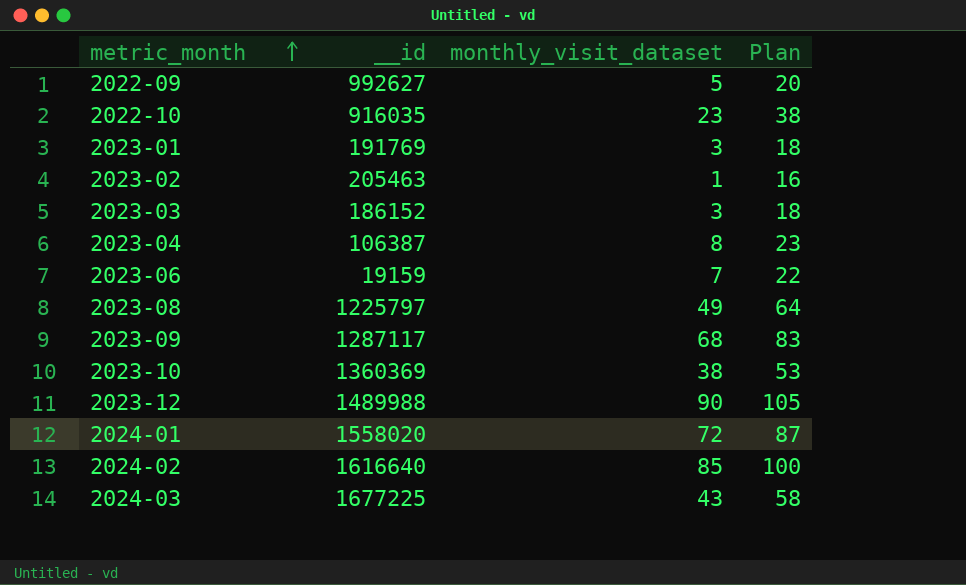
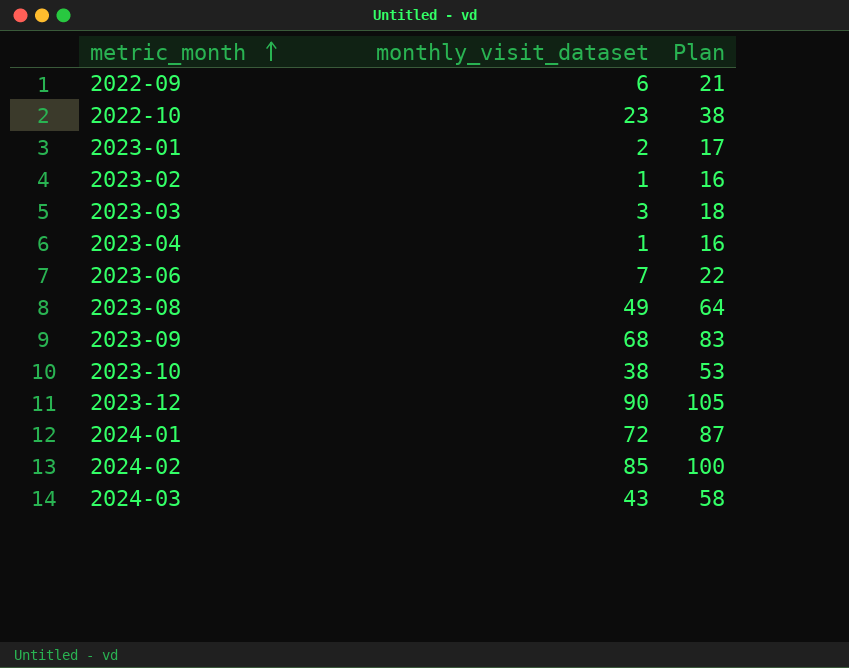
column __id | position: 2 -> none
2022-09 | monthly_visit_dataset: 5 -> 6
2022-09 | Plan: 20 -> 21
2023-01 | monthly_visit_dataset: 3 -> 2
2023-01 | Plan: 18 -> 17
2023-04 | monthly_visit_dataset: 8 -> 1
2023-04 | Plan: 23 -> 16

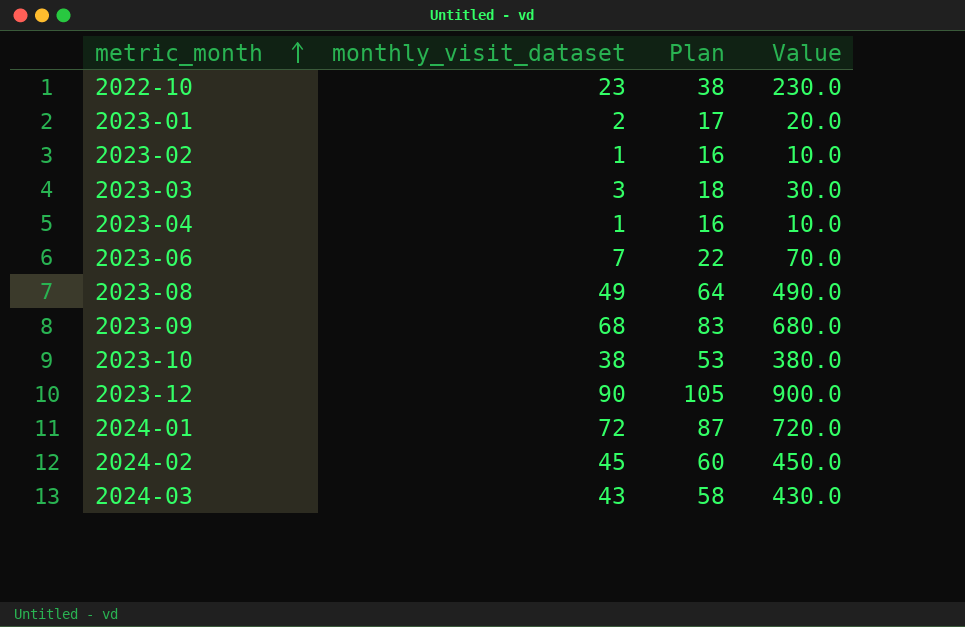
column Value | formula: none -> [monthly_visit_dataset] * 10
row 2022-09: 6 | 21 -> none
2024-02 | monthly_visit_dataset: 85 -> 45
2024-02 | Plan: 100 -> 60

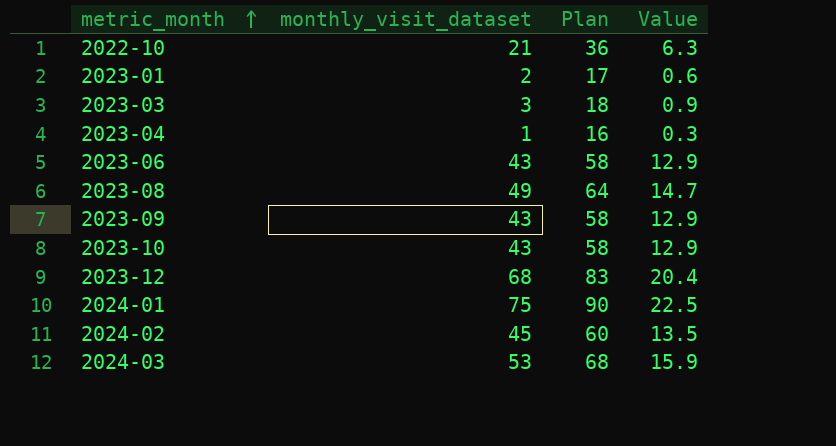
column Value | formula: [monthly_visit_dataset] * 10 -> [monthly_visit_dataset] * 0.3
row 2023-02: 1 | 16 | 10.0 -> none
2022-10 | monthly_visit_dataset: 23 -> 21
2022-10 | Plan: 38 -> 36
2023-06 | monthly_visit_dataset: 7 -> 43
2023-06 | Plan: 22 -> 58
2023-09 | monthly_visit_dataset: 68 -> 43
2023-09 | Plan: 83 -> 58
2023-10 | monthly_visit_dataset: 38 -> 43
2023-10 | Plan: 53 -> 58
2023-12 | monthly_visit_dataset: 90 -> 68
2023-12 | Plan: 105 -> 83
2024-01 | monthly_visit_dataset: 72 -> 75
2024-01 | Plan: 87 -> 90
2024-03 | monthly_visit_dataset: 43 -> 53
2024-03 | Plan: 58 -> 68

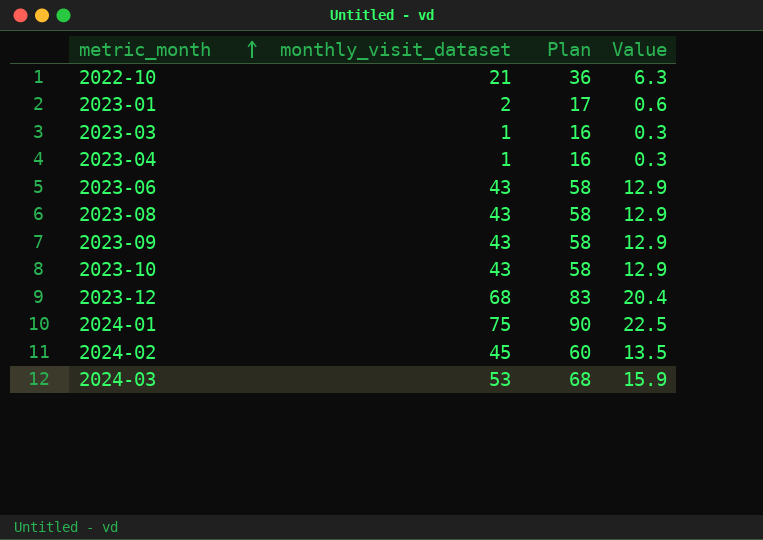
2023-03 | monthly_visit_dataset: 3 -> 1
2023-03 | Plan: 18 -> 16
2023-03 | Value: 0.9 -> 0.3
2023-08 | monthly_visit_dataset: 49 -> 43
2023-08 | Plan: 64 -> 58
2023-08 | Value: 14.7 -> 12.9

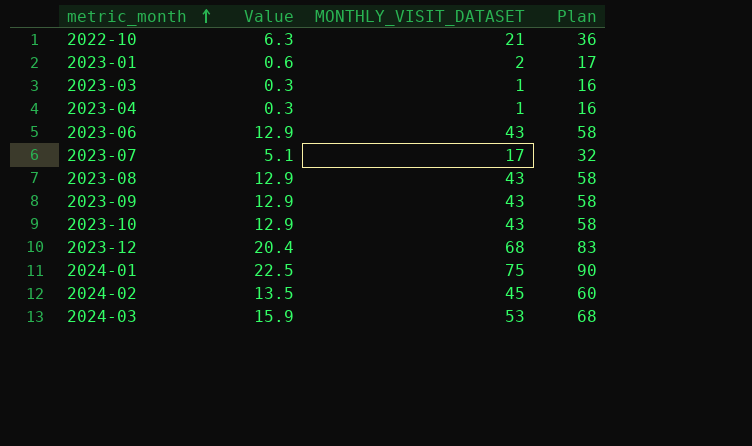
column Value | position: 4 -> 2
column name: monthly_visit_dataset -> MONTHLY_VISIT_DATASET
row 2023-07: none -> 5.1 | 17 | 32

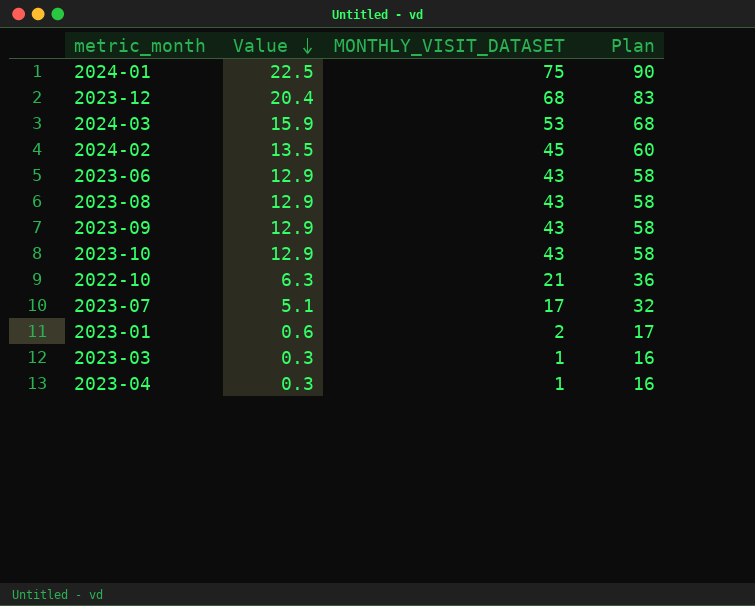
row order: metric_month ascending -> Value descending

